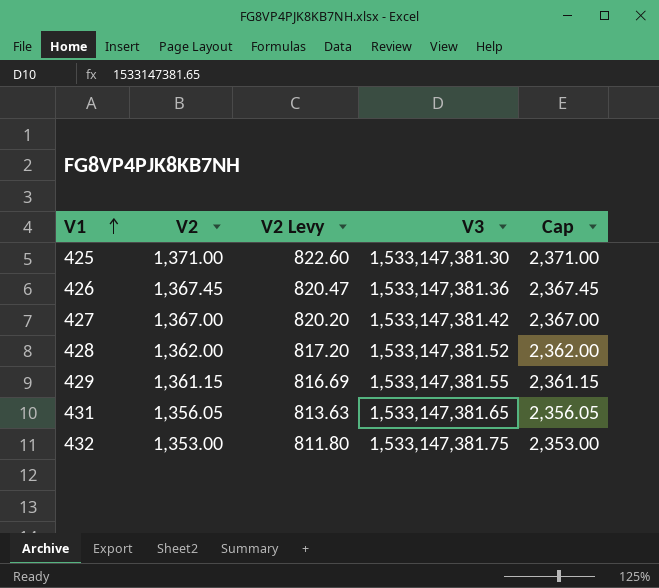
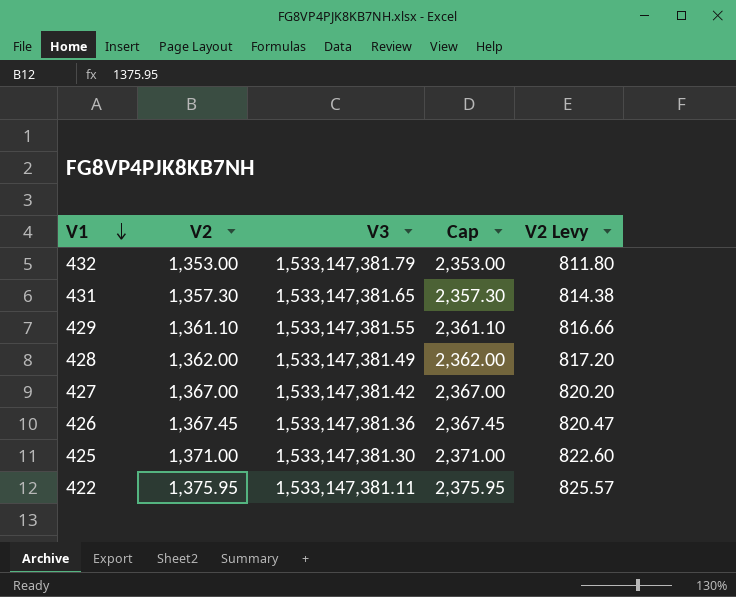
row order: V1 ascending -> V1 descending
column V2 Levy | position: 3 -> 5
432 | V3: 1,533,147,381.75 -> 1,533,147,381.79
431 | V2: 1,356.05 -> 1,357.30
431 | Cap: 2,356.05 -> 2,357.30
431 | V2 Levy: 813.63 -> 814.38
429 | V2: 1,361.15 -> 1,361.10
429 | Cap: 2,361.15 -> 2,361.10
429 | V2 Levy: 816.69 -> 816.66
428 | V3: 1,533,147,381.52 -> 1,533,147,381.49
row 422: none -> 1,375.95 | 1,533,147,381.11 | 2,375.95 | 825.57

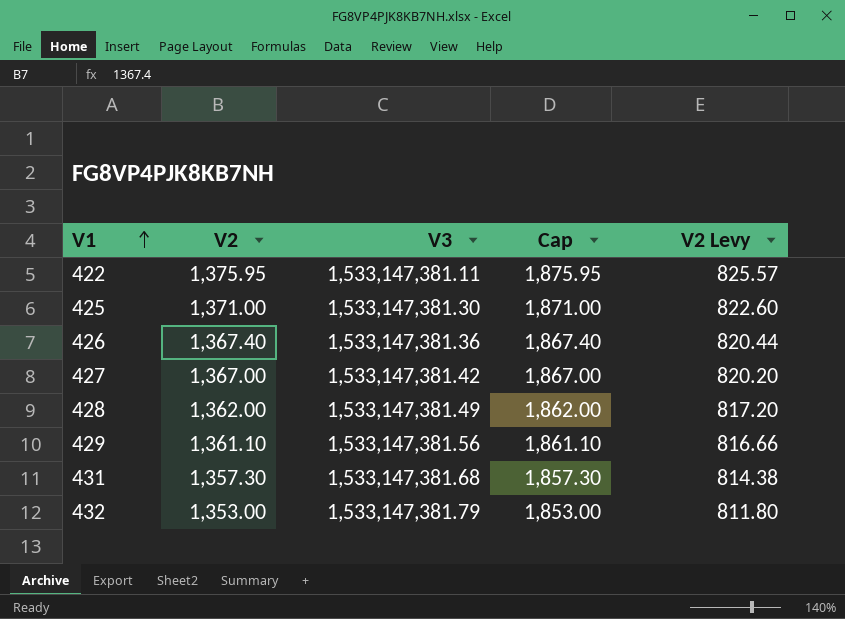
row order: V1 descending -> V1 ascending
column Cap | formula: [V2] + 1000 -> [V2] + 500
426 | V2: 1,367.45 -> 1,367.40
426 | V2 Levy: 820.47 -> 820.44
429 | V3: 1,533,147,381.55 -> 1,533,147,381.56
431 | V3: 1,533,147,381.65 -> 1,533,147,381.68

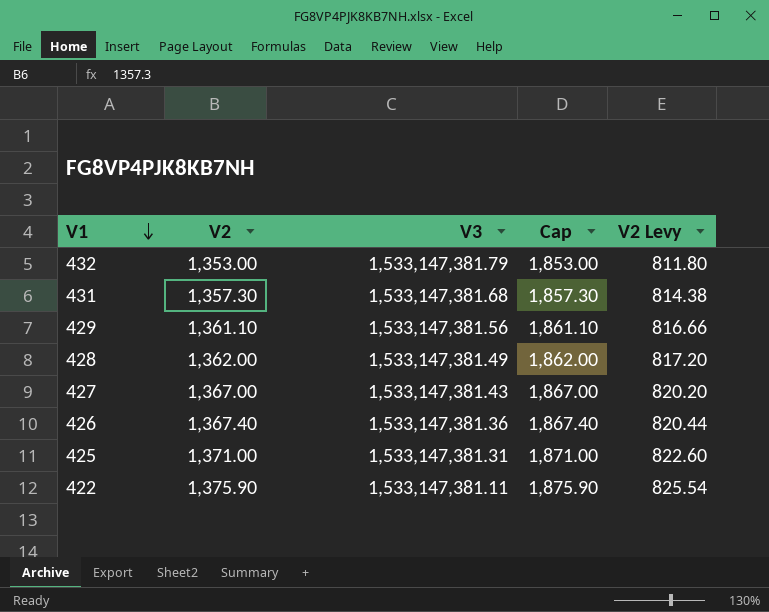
row order: V1 ascending -> V1 descending
427 | V3: 1,533,147,381.42 -> 1,533,147,381.43
425 | V3: 1,533,147,381.30 -> 1,533,147,381.31
422 | V2: 1,375.95 -> 1,375.90
422 | Cap: 1,875.95 -> 1,875.90
422 | V2 Levy: 825.57 -> 825.54

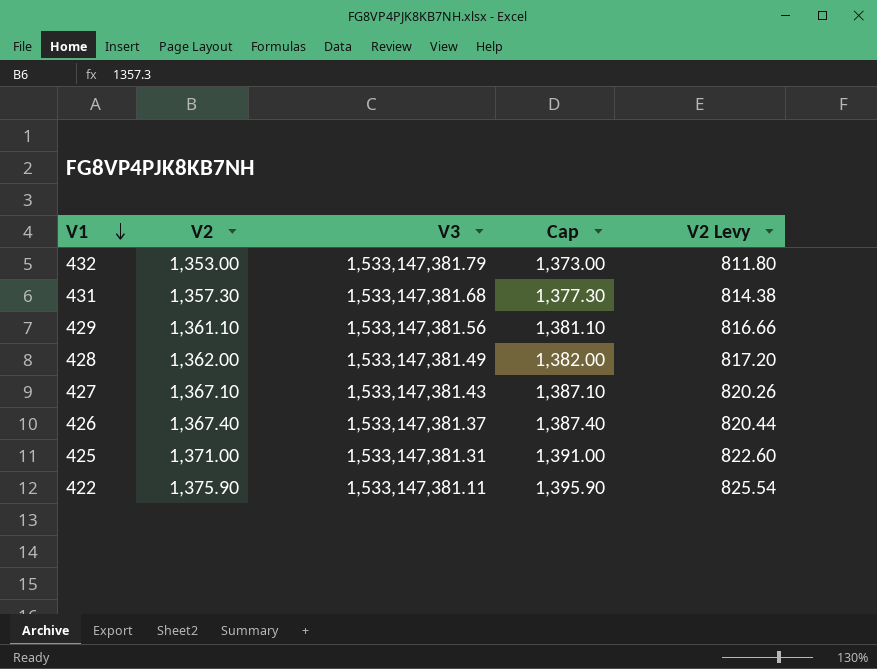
column Cap | formula: [V2] + 500 -> [V2] + 20
427 | V2: 1,367.00 -> 1,367.10
427 | V2 Levy: 820.20 -> 820.26
426 | V3: 1,533,147,381.36 -> 1,533,147,381.37

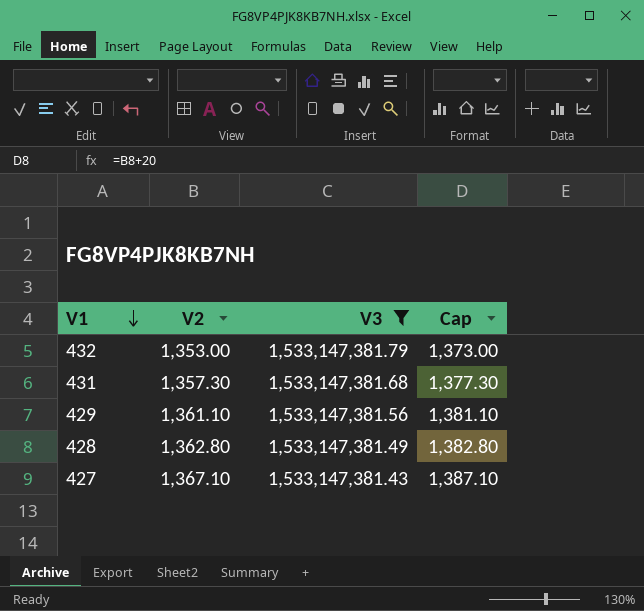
filter: none -> V3 >= 1,533,147,381.43
column V2 Levy | formula: [V2] * 0.6 -> none
428 | V2: 1,362.00 -> 1,362.80
428 | Cap: 1,382.00 -> 1,382.80

